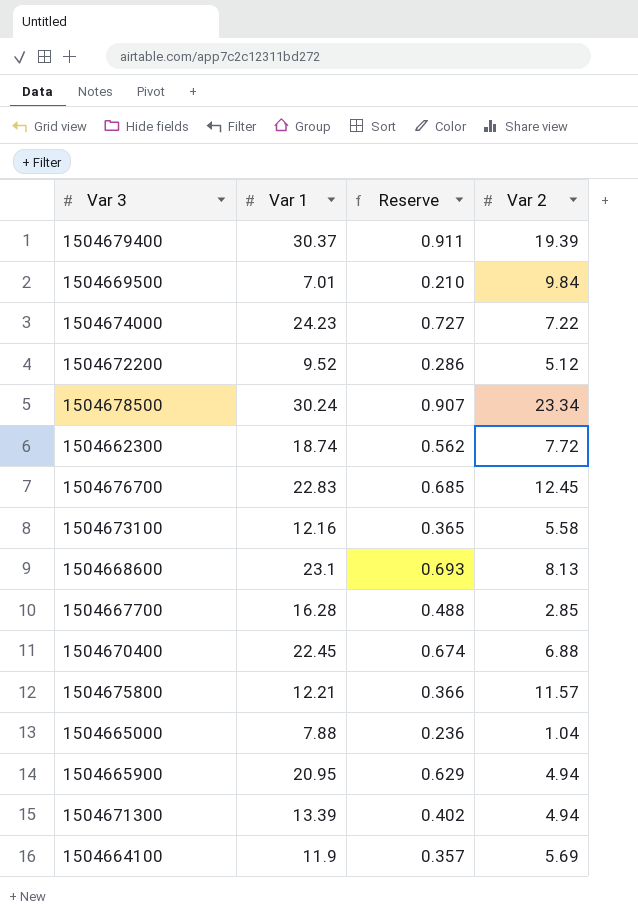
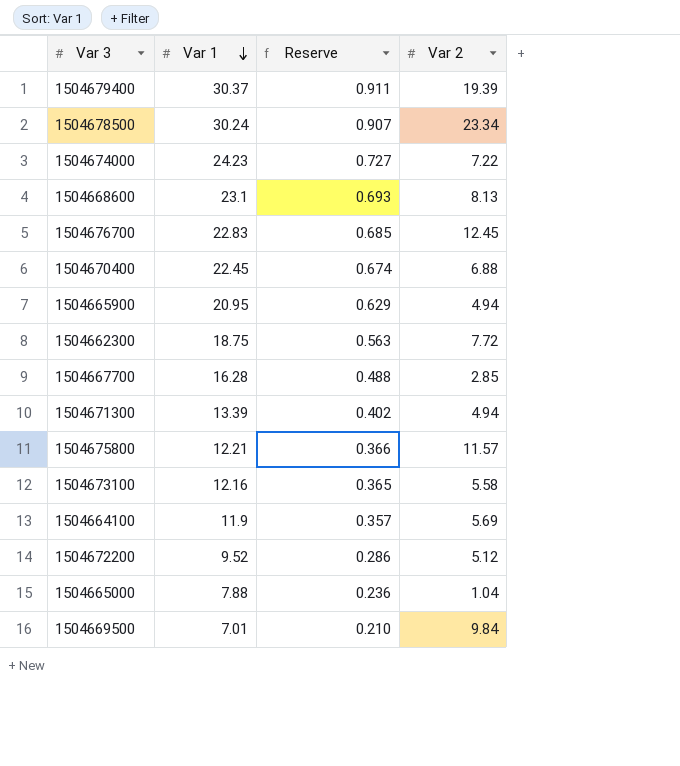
row order: none -> Var 1 descending
1504662300 | Var 1: 18.74 -> 18.75
1504662300 | Reserve: 0.562 -> 0.563

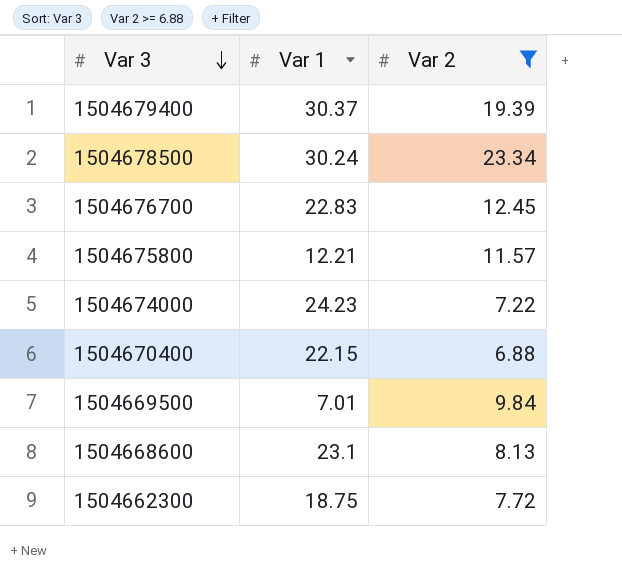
filter: none -> Var 2 >= 6.88
row order: Var 1 descending -> Var 3 descending
column Reserve | formula: [Var 1] * 0.03 -> none
1504670400 | Var 1: 22.45 -> 22.15

